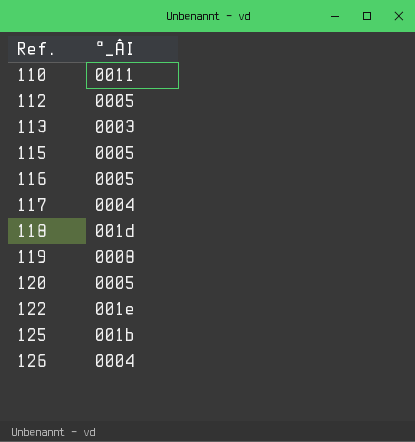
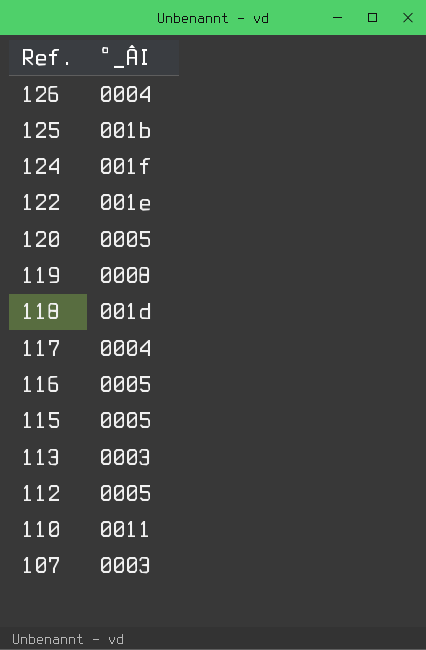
row order: Ref. ascending -> Ref. descending
row 124: none -> 001f
row 107: none -> 0003

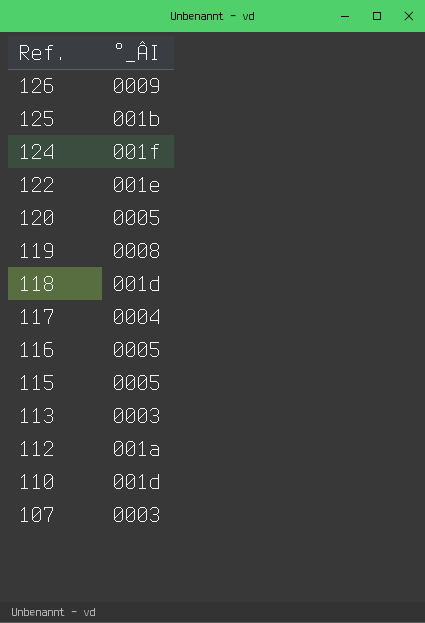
126 | °_ÂI: 0004 -> 0009
112 | °_ÂI: 0005 -> 001a
110 | °_ÂI: 0011 -> 001d

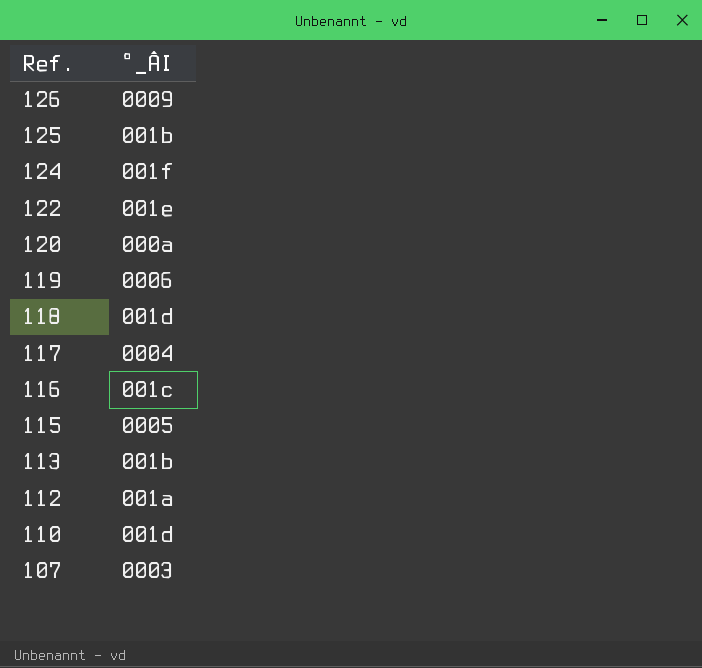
120 | °_ÂI: 0005 -> 000a
119 | °_ÂI: 0008 -> 0006
116 | °_ÂI: 0005 -> 001c
113 | °_ÂI: 0003 -> 001b

